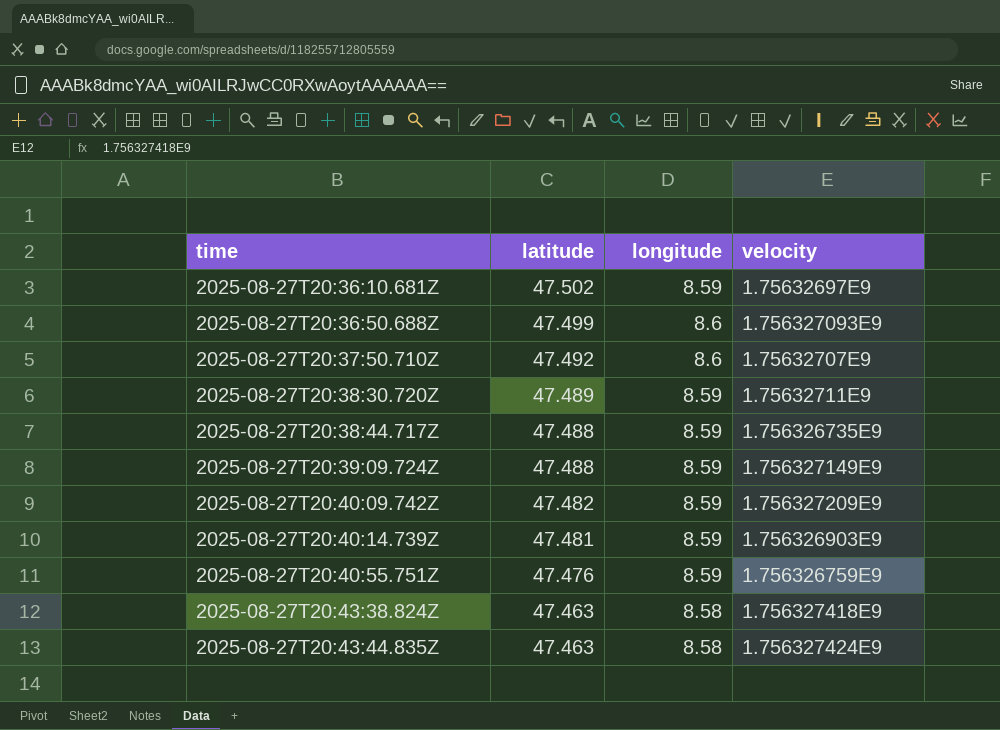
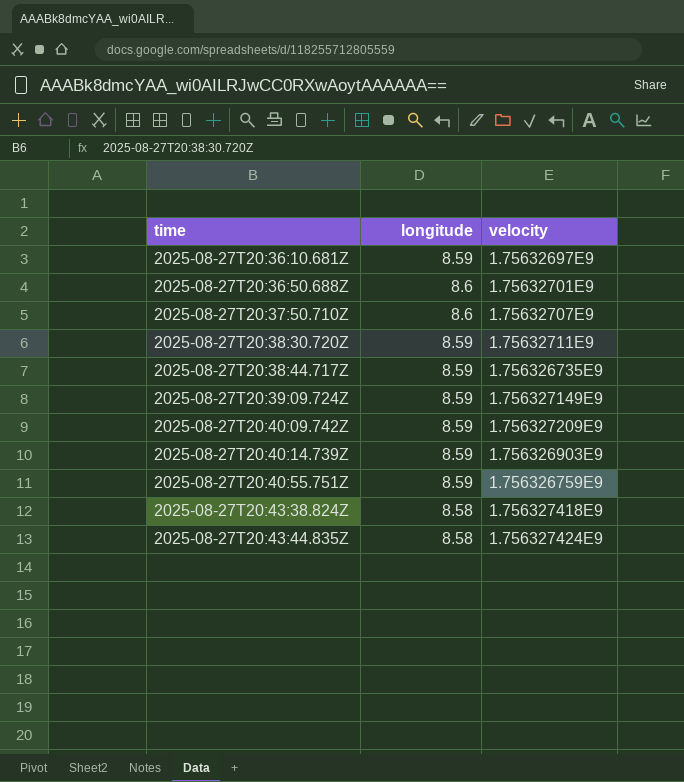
column latitude | position: 2 -> none
2025-08-27T20:36:50.688Z | velocity: 1.756327093E9 -> 1.75632701E9

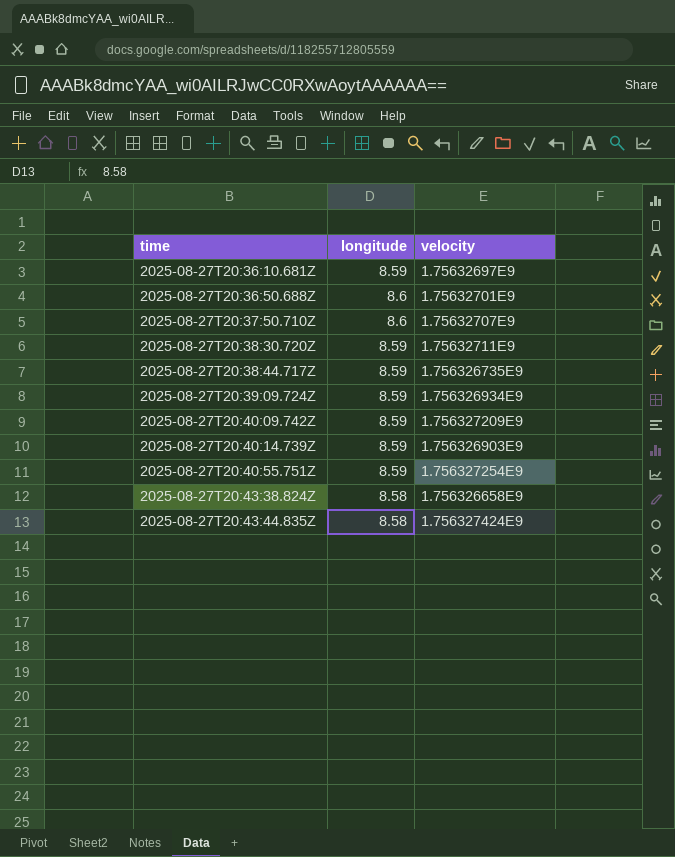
2025-08-27T20:39:09.724Z | velocity: 1.756327149E9 -> 1.756326934E9
2025-08-27T20:40:55.751Z | velocity: 1.756326759E9 -> 1.756327254E9
2025-08-27T20:43:38.824Z | velocity: 1.756327418E9 -> 1.756326658E9

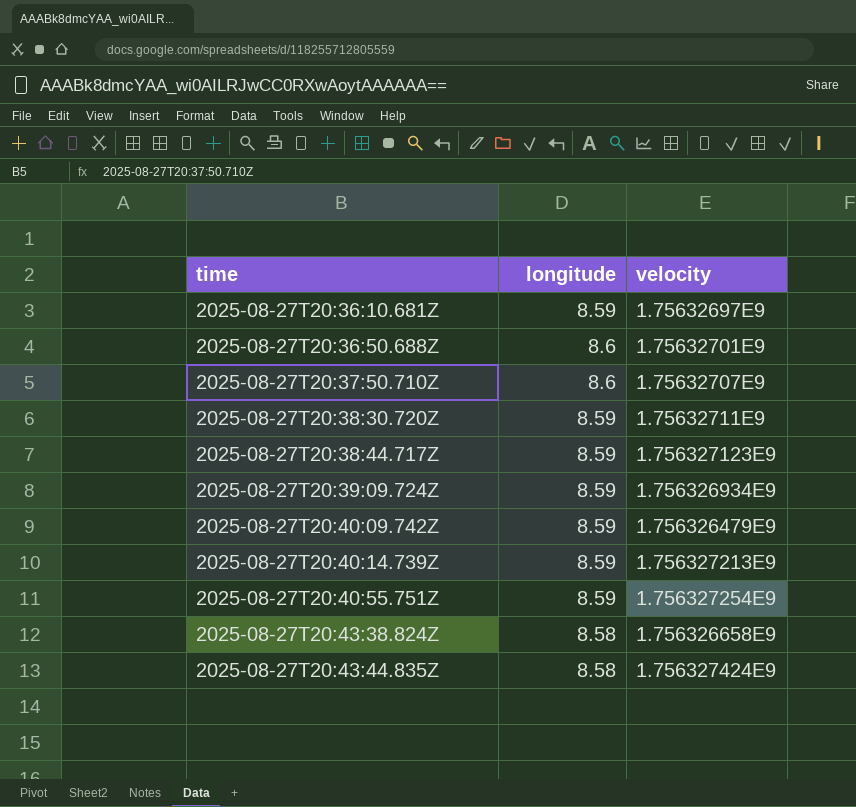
2025-08-27T20:38:44.717Z | velocity: 1.756326735E9 -> 1.756327123E9
2025-08-27T20:40:09.742Z | velocity: 1.756327209E9 -> 1.756326479E9
2025-08-27T20:40:14.739Z | velocity: 1.756326903E9 -> 1.756327213E9

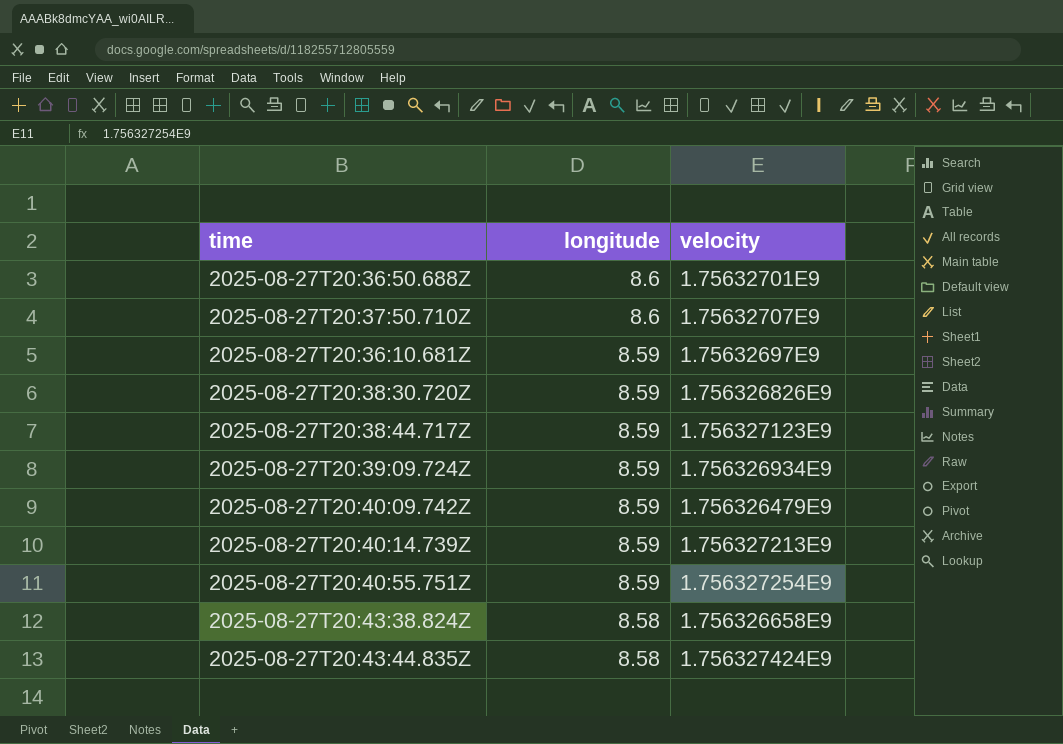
row order: time ascending -> longitude descending
2025-08-27T20:38:30.720Z | velocity: 1.75632711E9 -> 1.756326826E9

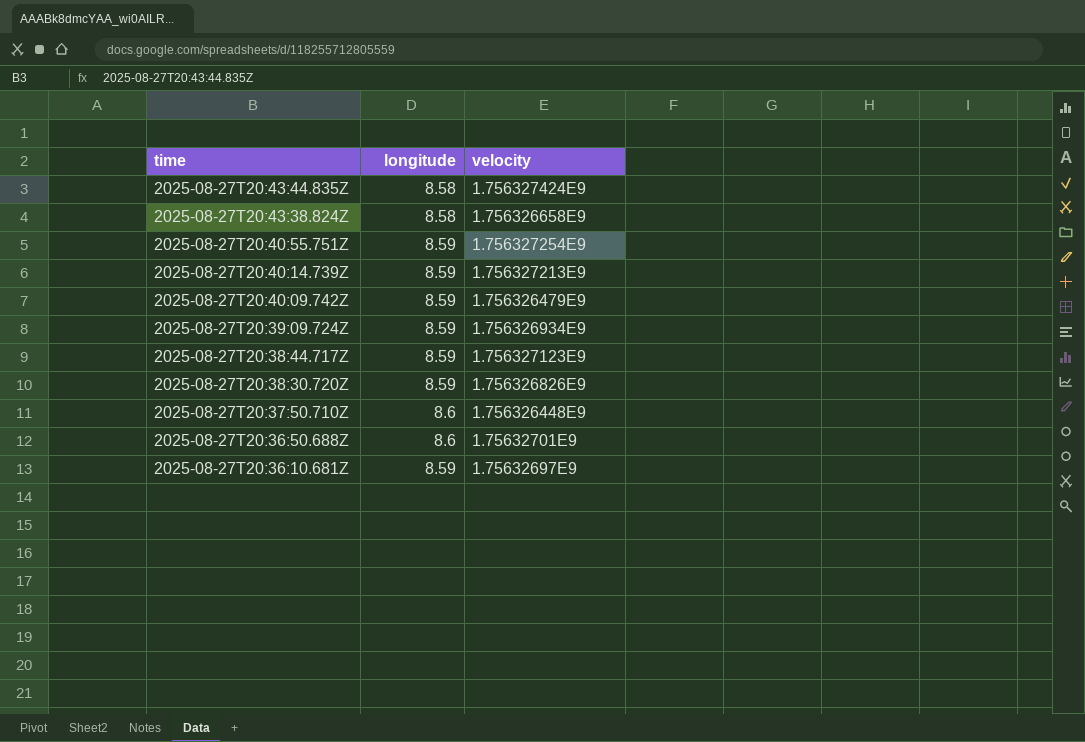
row order: longitude descending -> time descending
2025-08-27T20:37:50.710Z | velocity: 1.75632707E9 -> 1.756326448E9

